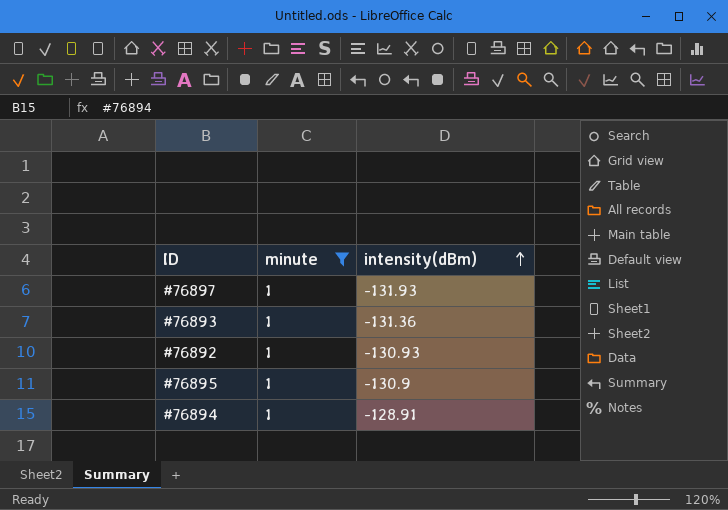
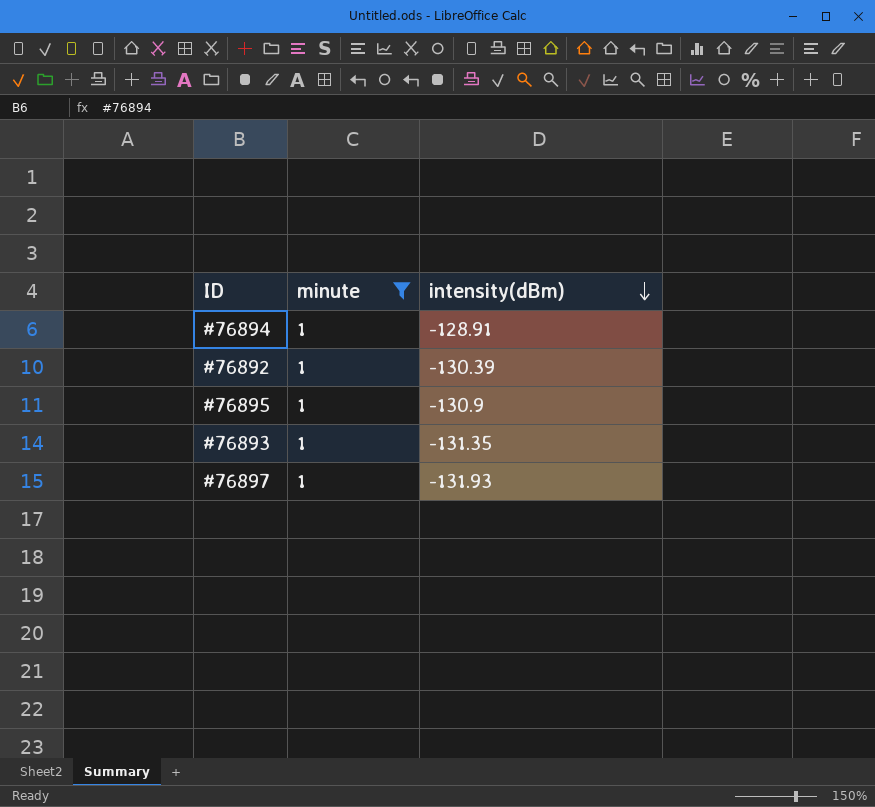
row order: intensity(dBm) ascending -> intensity(dBm) descending
#76892 | intensity(dBm): -130.93 -> -130.39
#76893 | intensity(dBm): -131.36 -> -131.35

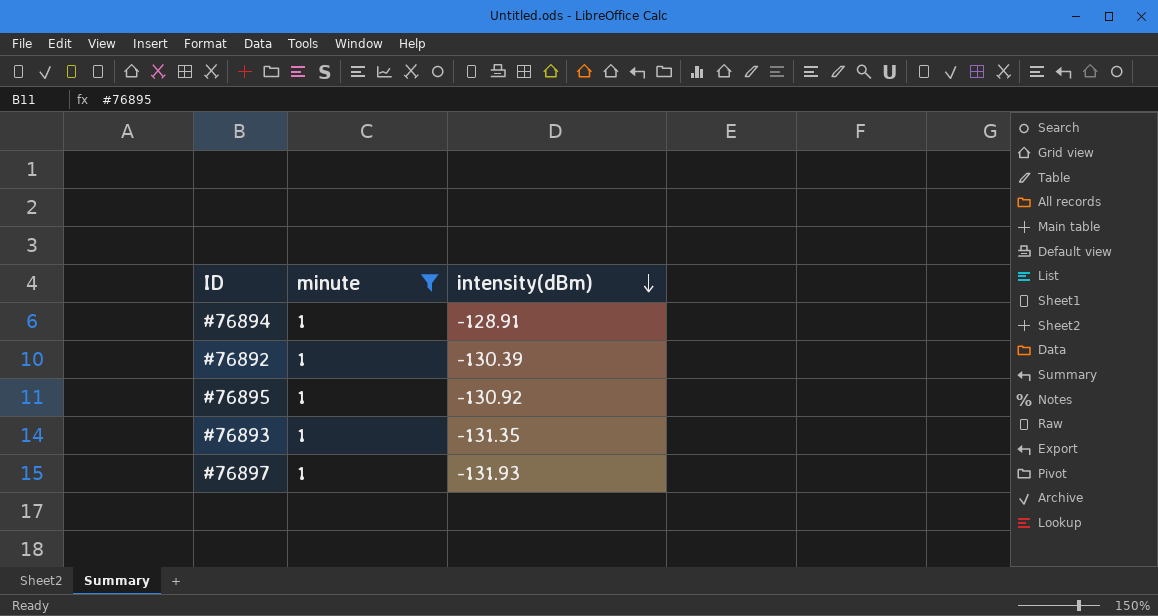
#76895 | intensity(dBm): -130.9 -> -130.92

